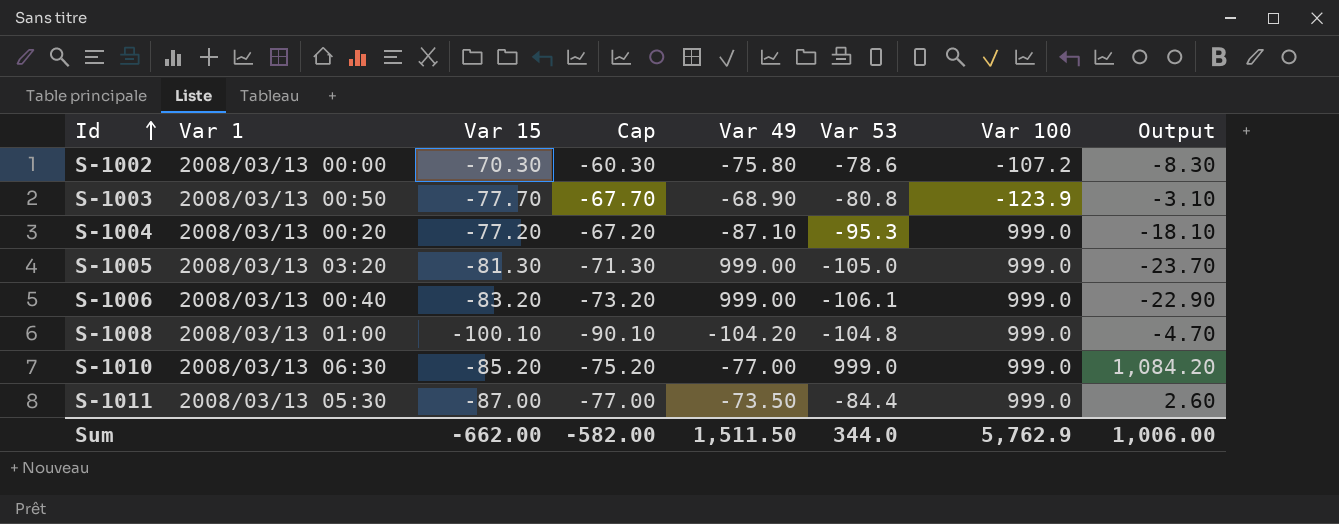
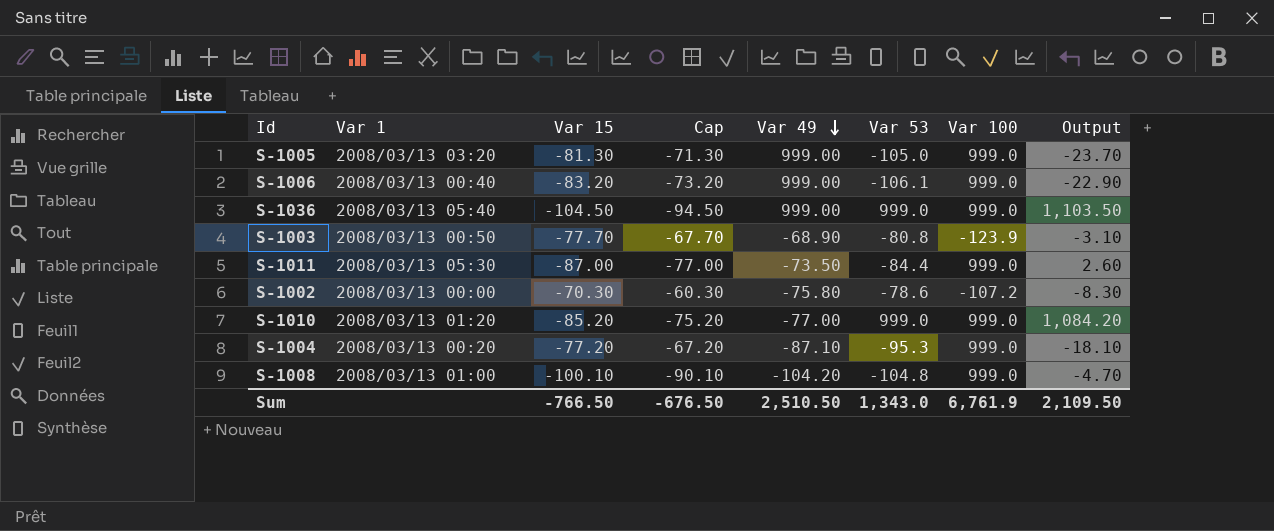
row order: Id ascending -> Var 49 descending
row S-1036: none -> 2008/03/13 05:40 | -104.50 | -94.50 | 999.00 | 999.0 | 999.0 | 1,103.50
S-1010 | Var 1: 2008/03/13 06:30 -> 2008/03/13 01:20
Sum | Var 15: -662.00 -> -766.50
Sum | Cap: -582.00 -> -676.50
Sum | Var 49: 1,511.50 -> 2,510.50
Sum | Var 53: 344.0 -> 1,343.0
Sum | Var 100: 5,762.9 -> 6,761.9
Sum | Output: 1,006.00 -> 2,109.50

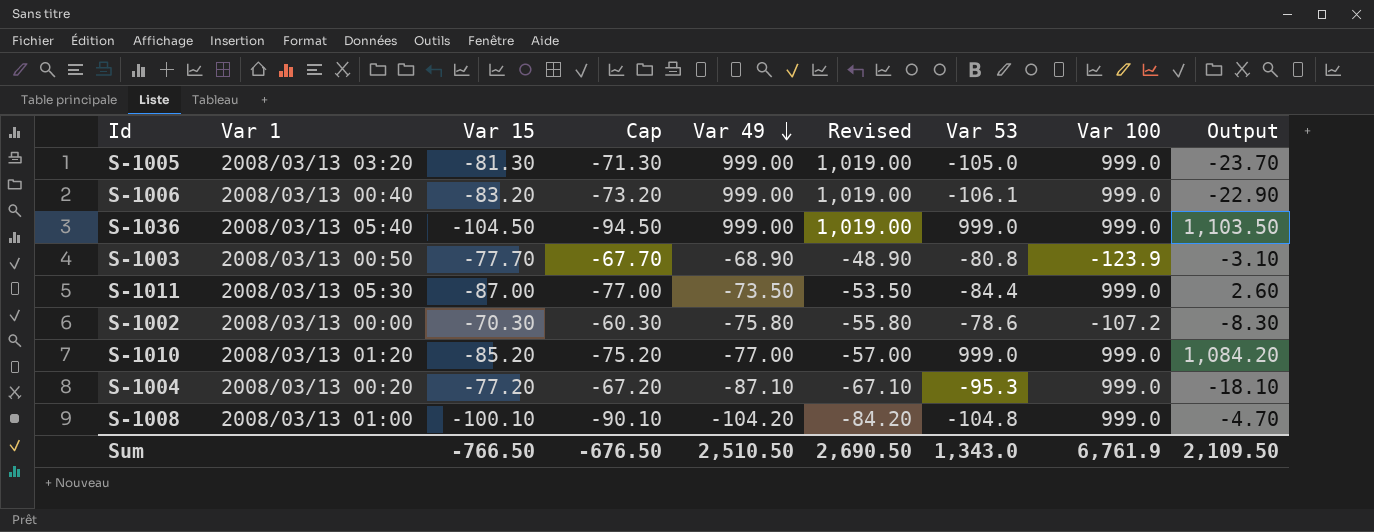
column Revised | formula: none -> [Var 49] + 20

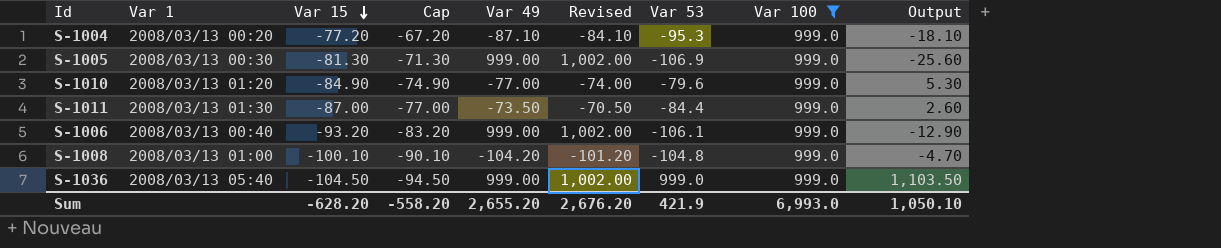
filter: none -> Var 100 = 999.0
row order: Var 49 descending -> Var 15 descending
column Revised | formula: [Var 49] + 20 -> [Var 49] + 3
S-1005 | Var 1: 2008/03/13 03:20 -> 2008/03/13 00:30
S-1005 | Var 53: -105.0 -> -106.9
S-1005 | Output: -23.70 -> -25.60
S-1010 | Var 15: -85.20 -> -84.90
S-1010 | Cap: -75.20 -> -74.90
S-1010 | Var 53: 999.0 -> -79.6
S-1010 | Output: 1,084.20 -> 5.30
S-1011 | Var 1: 2008/03/13 05:30 -> 2008/03/13 01:30
S-1006 | Var 15: -83.20 -> -93.20
S-1006 | Cap: -73.20 -> -83.20
S-1006 | Output: -22.90 -> -12.90
Sum | Var 15: -766.50 -> -628.20
Sum | Cap: -676.50 -> -558.20
Sum | Var 49: 2,510.50 -> 2,655.20
Sum | Revised: 2,690.50 -> 2,676.20
Sum | Var 53: 1,343.0 -> 421.9
Sum | Var 100: 6,761.9 -> 6,993.0
Sum | Output: 2,109.50 -> 1,050.10

